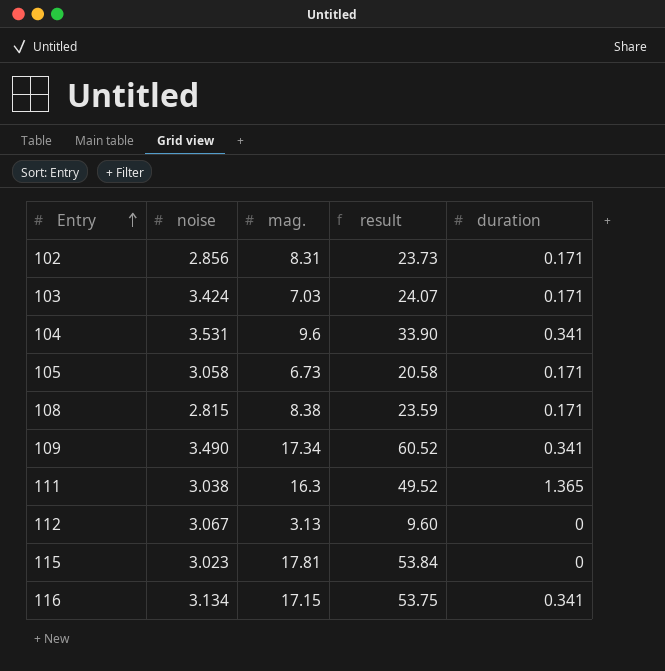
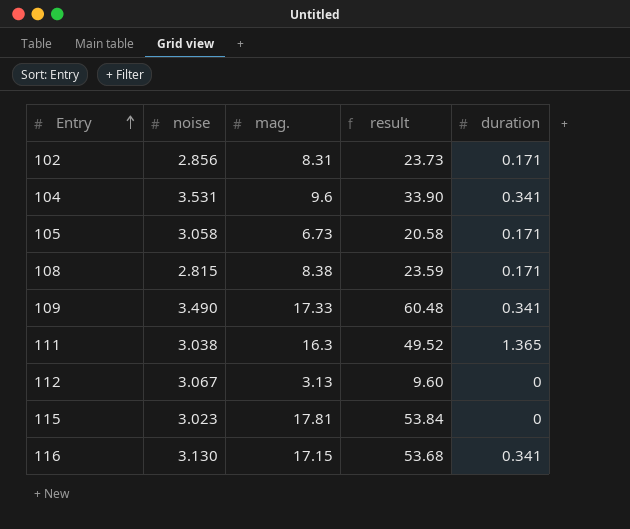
row 103: 3.424 | 7.03 | 24.07 | 0.171 -> none
109 | mag.: 17.34 -> 17.33
109 | result: 60.52 -> 60.48
116 | noise: 3.134 -> 3.130
116 | result: 53.75 -> 53.68

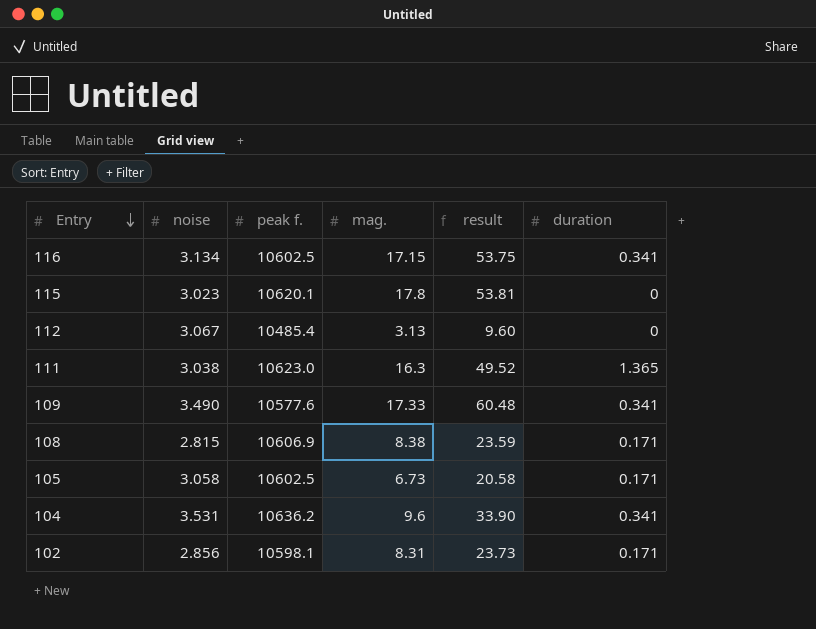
row order: Entry ascending -> Entry descending
column peak f. | position: none -> 3
116 | noise: 3.130 -> 3.134
116 | result: 53.68 -> 53.75
115 | mag.: 17.81 -> 17.8
115 | result: 53.84 -> 53.81

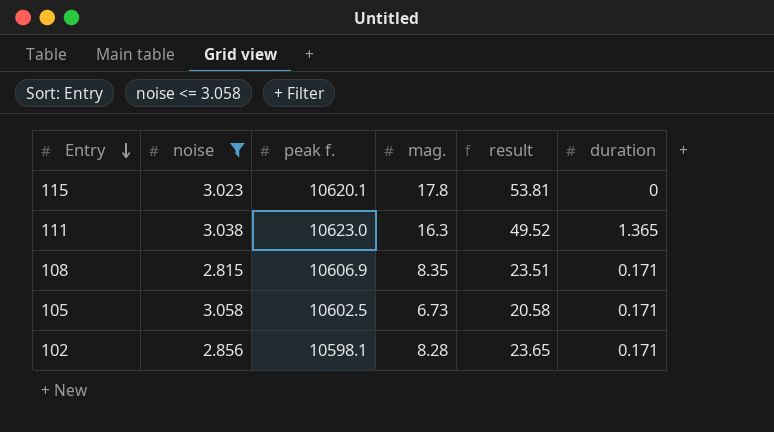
filter: none -> noise <= 3.058
108 | mag.: 8.38 -> 8.35
108 | result: 23.59 -> 23.51
102 | mag.: 8.31 -> 8.28
102 | result: 23.73 -> 23.65

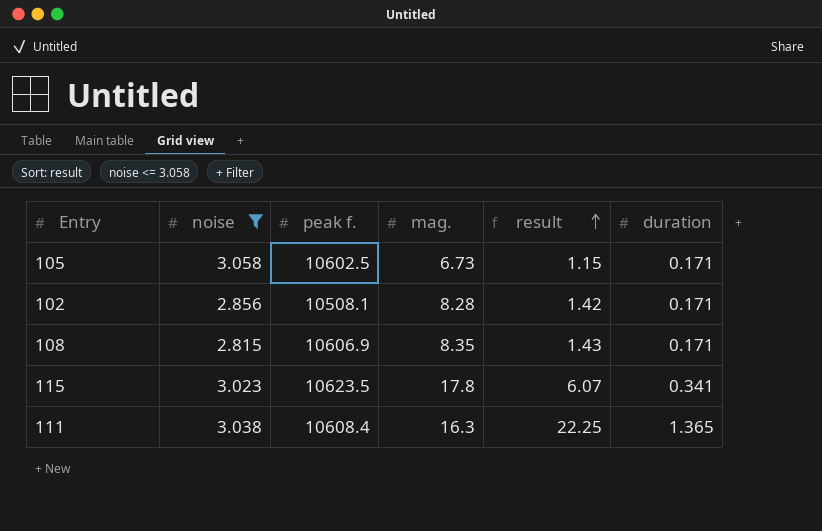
row order: Entry descending -> result ascending
column result | formula: [noise] * [mag.] -> [mag.] * [duration]
102 | peak f.: 10598.1 -> 10508.1
115 | peak f.: 10620.1 -> 10623.5
115 | duration: 0 -> 0.341
111 | peak f.: 10623.0 -> 10608.4

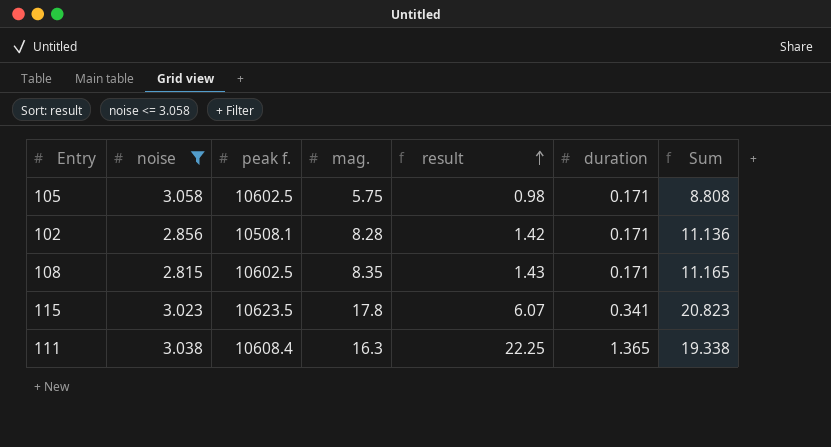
column Sum | formula: none -> [noise] + [mag.]
105 | mag.: 6.73 -> 5.75
105 | result: 1.15 -> 0.98
108 | peak f.: 10606.9 -> 10602.5

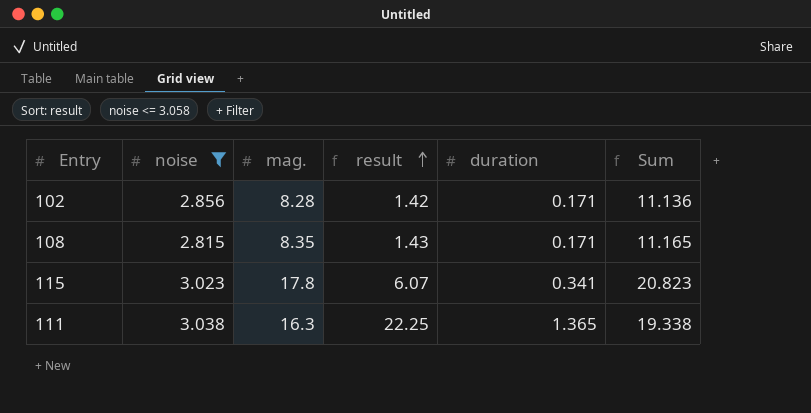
column peak f. | position: 3 -> none
row 105: 3.058 | 10602.5 | 5.75 | 0.98 | 0.171 | 8.808 -> none

